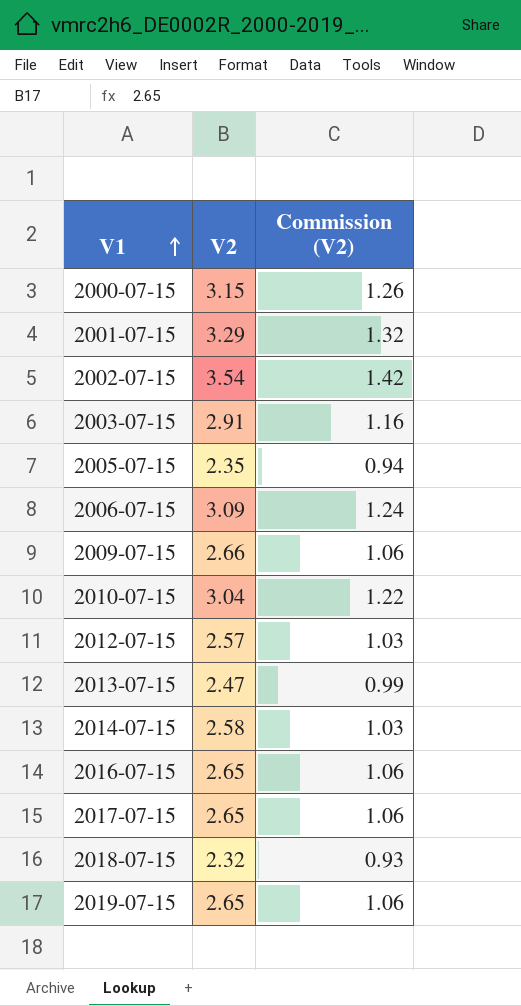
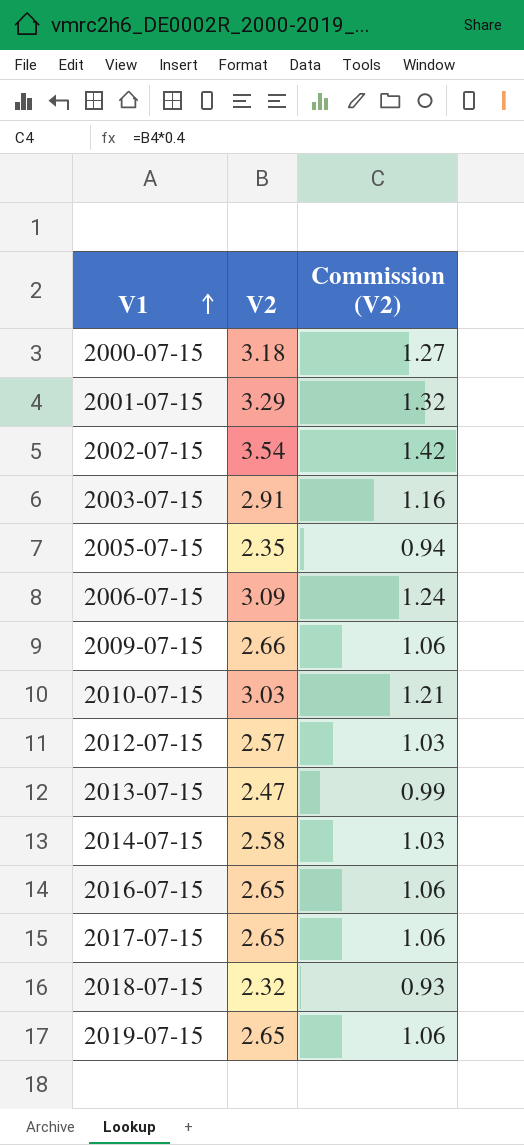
2000-07-15 | V2: 3.15 -> 3.18
2000-07-15 | Commission (V2): 1.26 -> 1.27
2010-07-15 | V2: 3.04 -> 3.03
2010-07-15 | Commission (V2): 1.22 -> 1.21

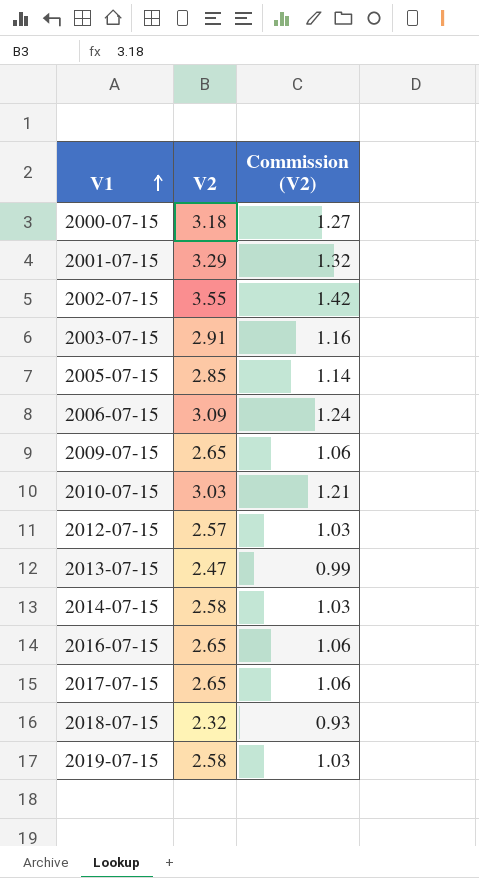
2002-07-15 | V2: 3.54 -> 3.55
2005-07-15 | V2: 2.35 -> 2.85
2005-07-15 | Commission (V2): 0.94 -> 1.14
2009-07-15 | V2: 2.66 -> 2.65
2019-07-15 | V2: 2.65 -> 2.58
2019-07-15 | Commission (V2): 1.06 -> 1.03

